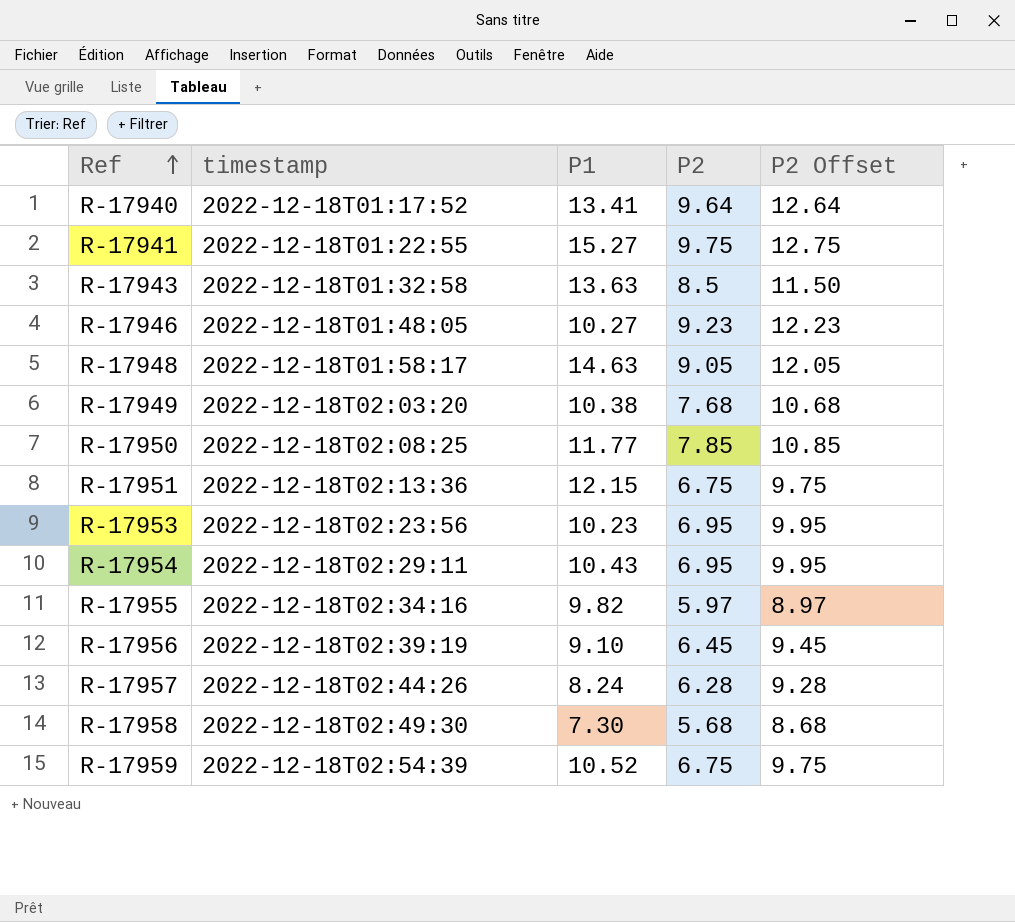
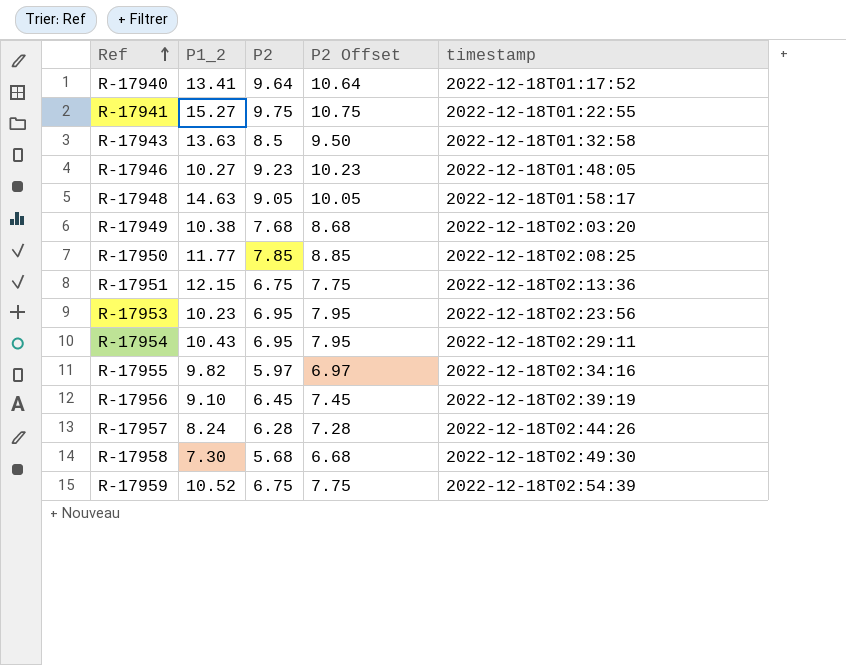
column name: P1 -> P1_2
column P2 Offset | formula: [P2] + 3 -> [P2] + 1
column timestamp | position: 2 -> 5

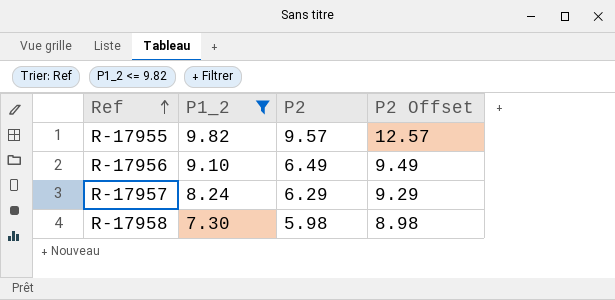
filter: none -> P1_2 <= 9.82
column timestamp | position: 5 -> none
column P2 Offset | formula: [P2] + 1 -> [P2] + 3
R-17955 | P2: 5.97 -> 9.57
R-17956 | P2: 6.45 -> 6.49
R-17957 | P2: 6.28 -> 6.29
R-17958 | P2: 5.68 -> 5.98

